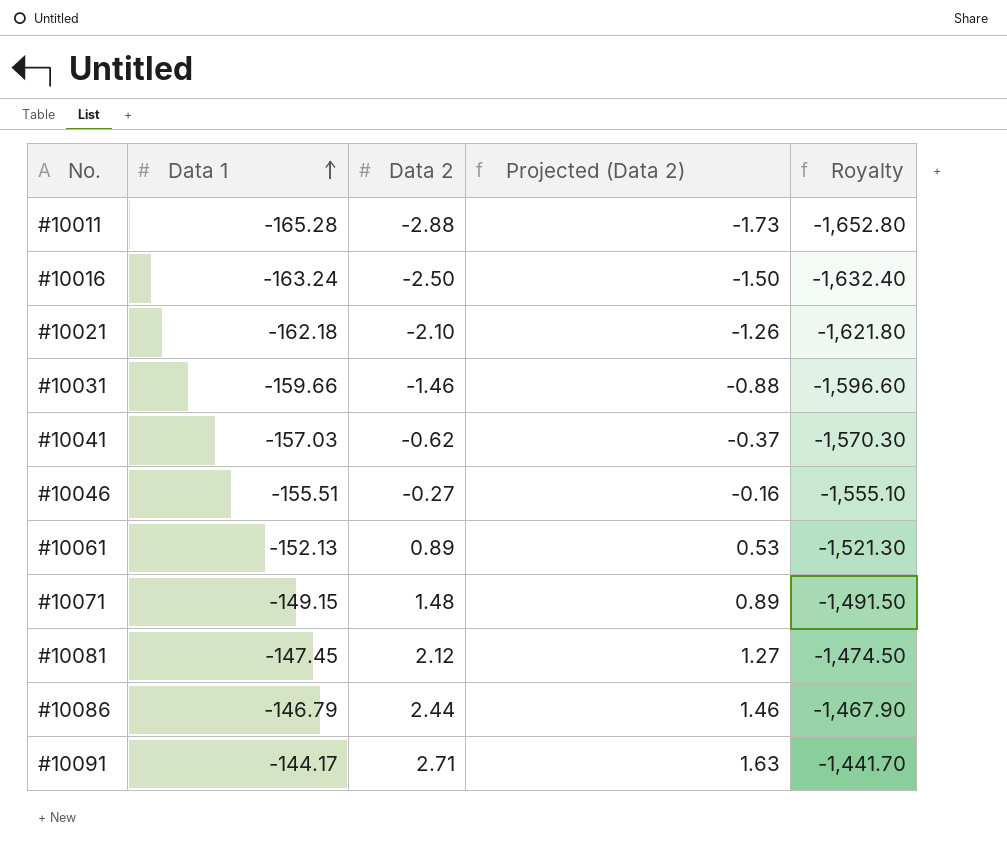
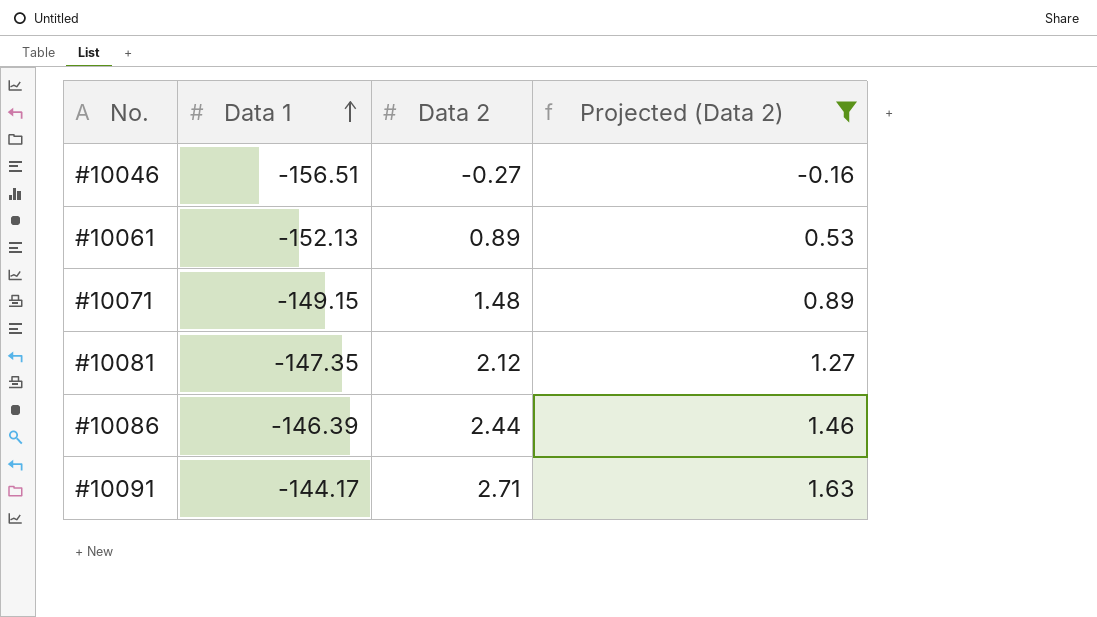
filter: none -> Projected (Data 2) >= -0.16
column Royalty | formula: [Data 1] * 10 -> none
#10046 | Data 1: -155.51 -> -156.51
#10081 | Data 1: -147.45 -> -147.35
#10086 | Data 1: -146.79 -> -146.39

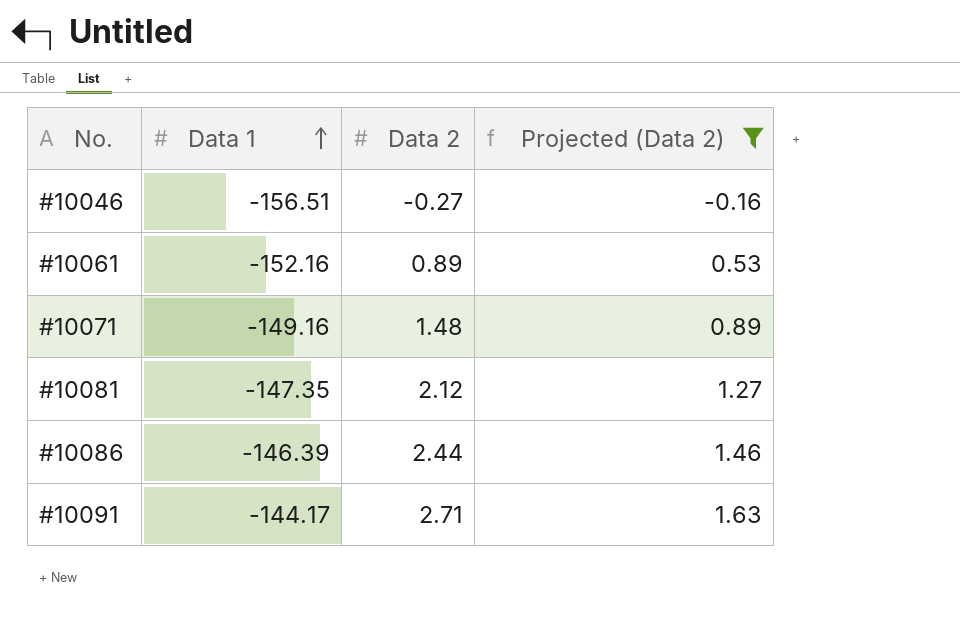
#10061 | Data 1: -152.13 -> -152.16
#10071 | Data 1: -149.15 -> -149.16

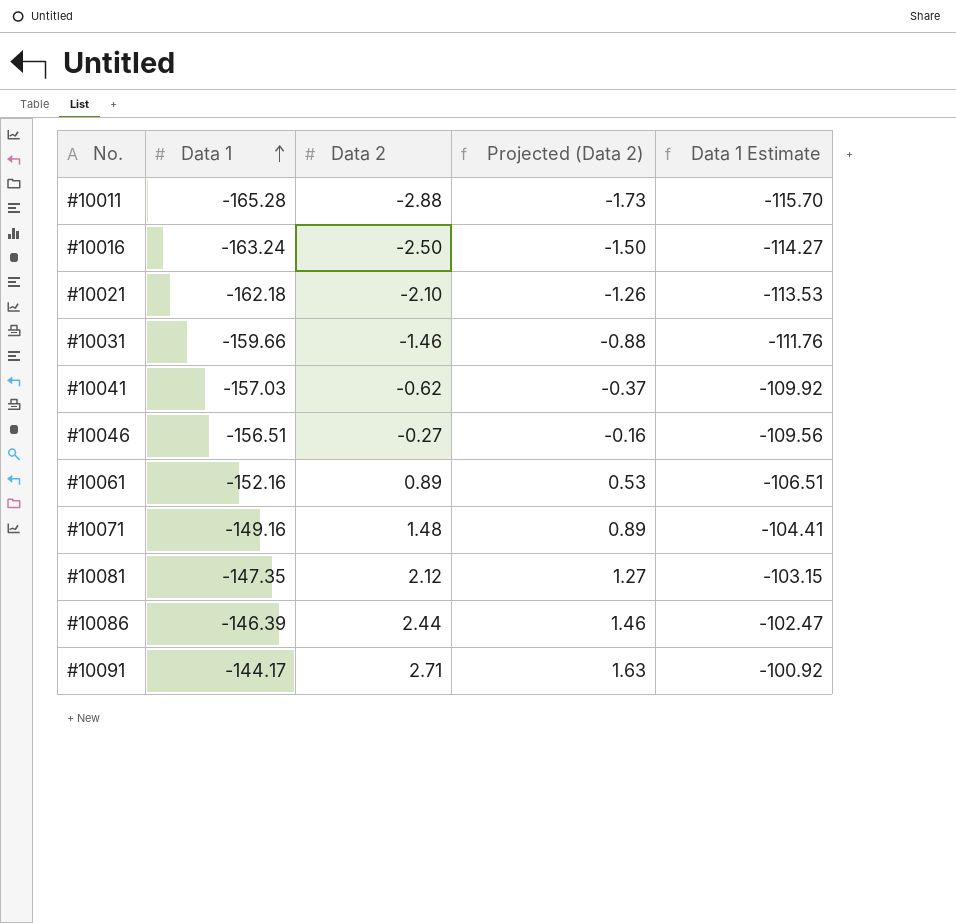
filter: Projected (Data 2) >= -0.16 -> none
column Data 1 Estimate | formula: none -> [Data 1] * 0.7

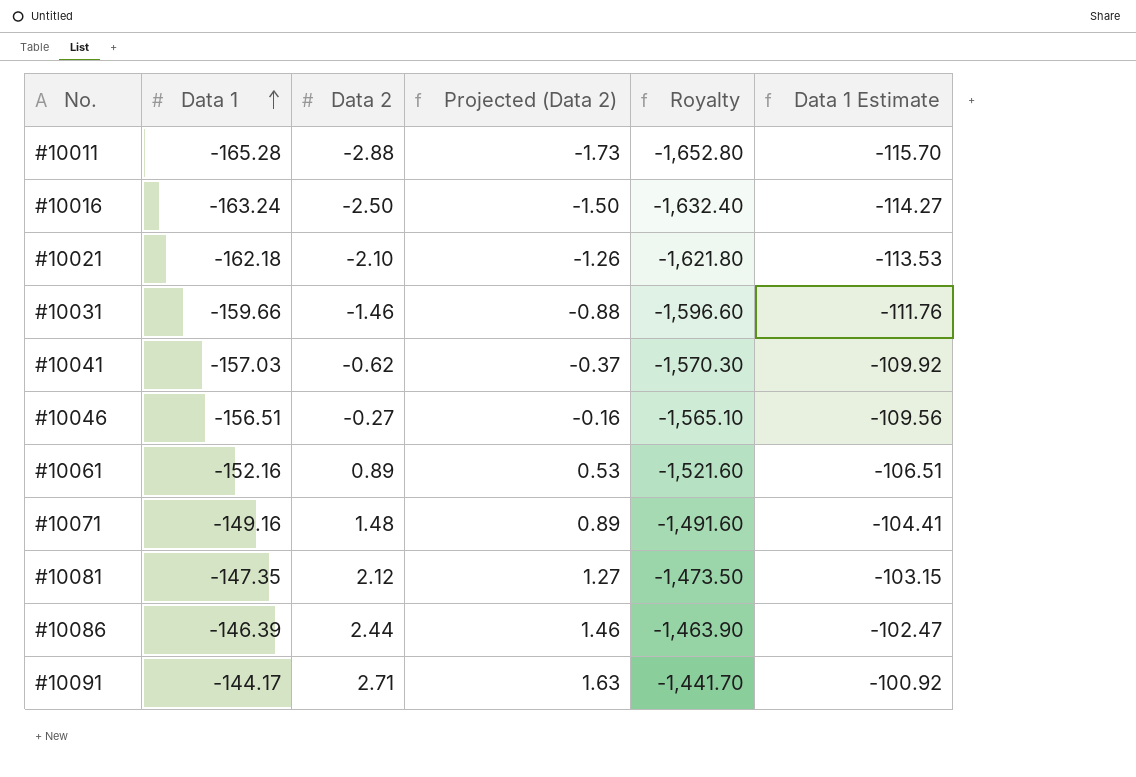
column Royalty | formula: none -> [Data 1] * 10

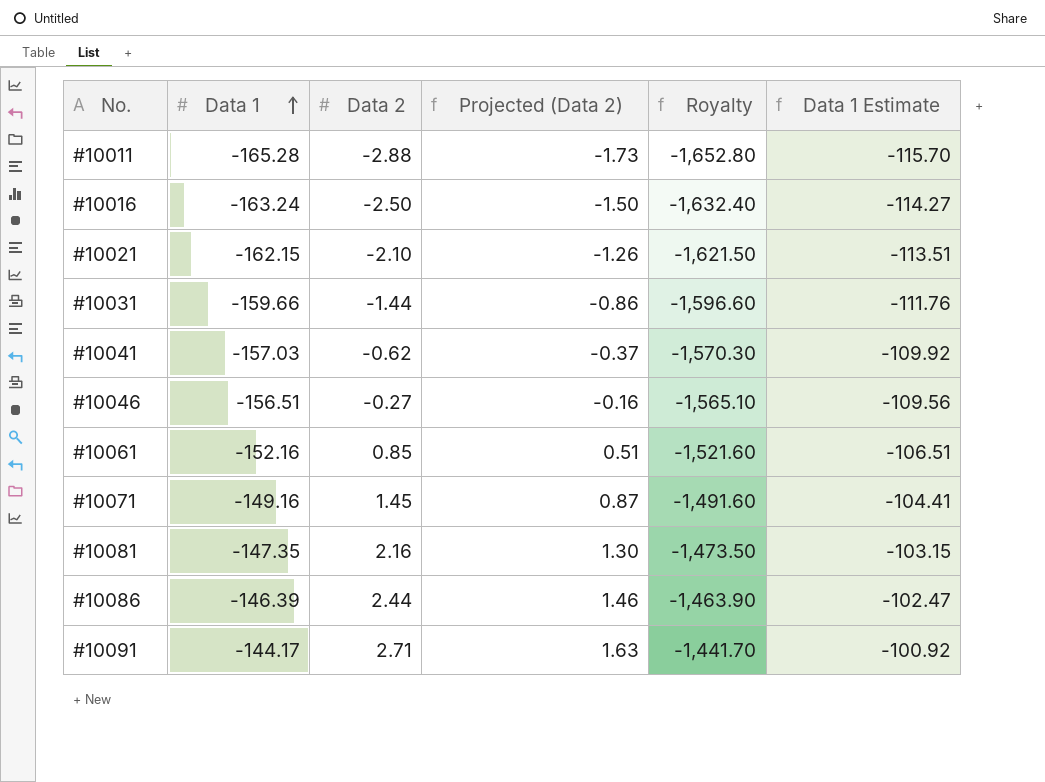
#10021 | Data 1: -162.18 -> -162.15
#10021 | Royalty: -1,621.80 -> -1,621.50
#10021 | Data 1 Estimate: -113.53 -> -113.51
#10031 | Data 2: -1.46 -> -1.44
#10031 | Projected (Data 2): -0.88 -> -0.86
#10061 | Data 2: 0.89 -> 0.85
#10061 | Projected (Data 2): 0.53 -> 0.51
#10071 | Data 2: 1.48 -> 1.45
#10071 | Projected (Data 2): 0.89 -> 0.87
#10081 | Data 2: 2.12 -> 2.16
#10081 | Projected (Data 2): 1.27 -> 1.30

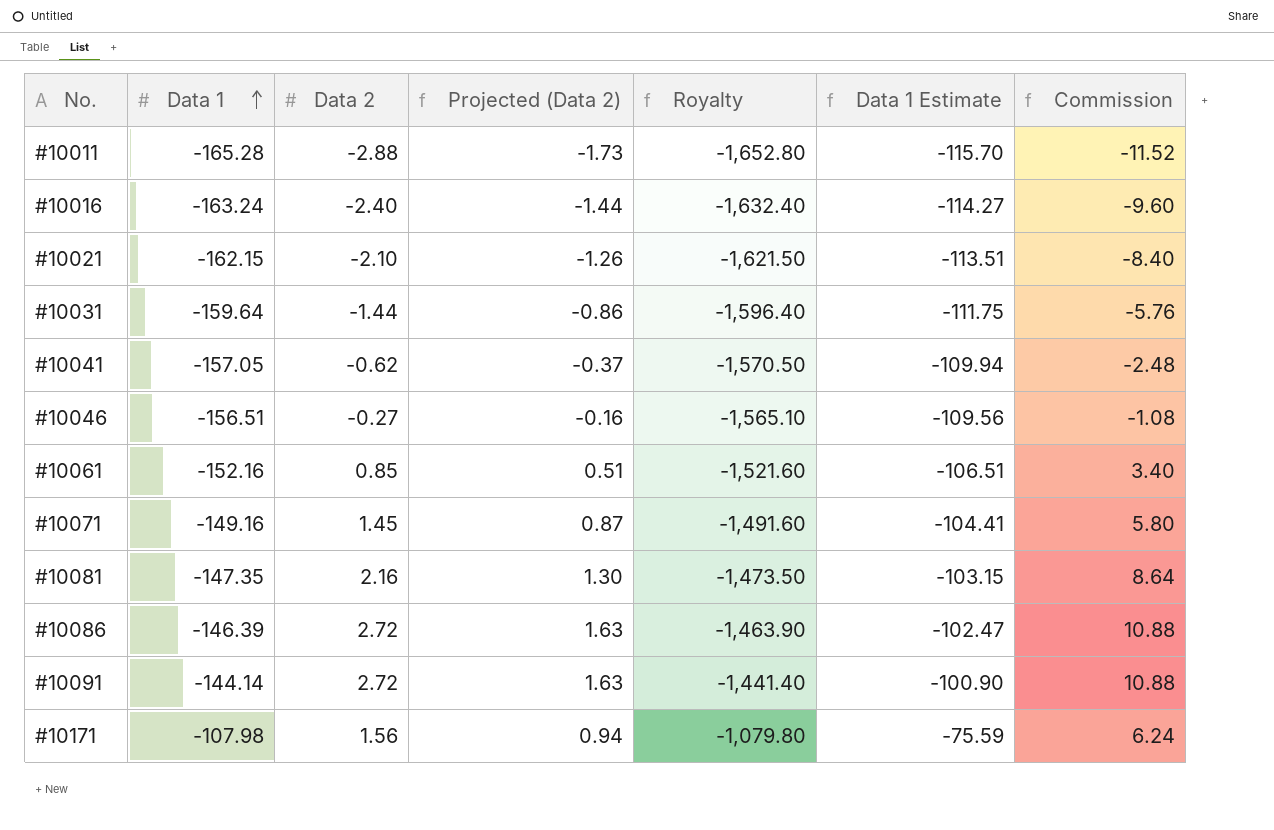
column Commission | formula: none -> [Data 2] * 4
#10016 | Data 2: -2.50 -> -2.40
#10016 | Projected (Data 2): -1.50 -> -1.44
#10031 | Data 1: -159.66 -> -159.64
#10031 | Royalty: -1,596.60 -> -1,596.40
#10031 | Data 1 Estimate: -111.76 -> -111.75
#10041 | Data 1: -157.03 -> -157.05
#10041 | Royalty: -1,570.30 -> -1,570.50
#10041 | Data 1 Estimate: -109.92 -> -109.94
#10086 | Data 2: 2.44 -> 2.72
#10086 | Projected (Data 2): 1.46 -> 1.63
#10091 | Data 1: -144.17 -> -144.14
#10091 | Data 2: 2.71 -> 2.72
#10091 | Royalty: -1,441.70 -> -1,441.40
#10091 | Data 1 Estimate: -100.92 -> -100.90
row #10171: none -> -107.98 | 1.56 | 0.94 | -1,079.80 | -75.59 | 6.24

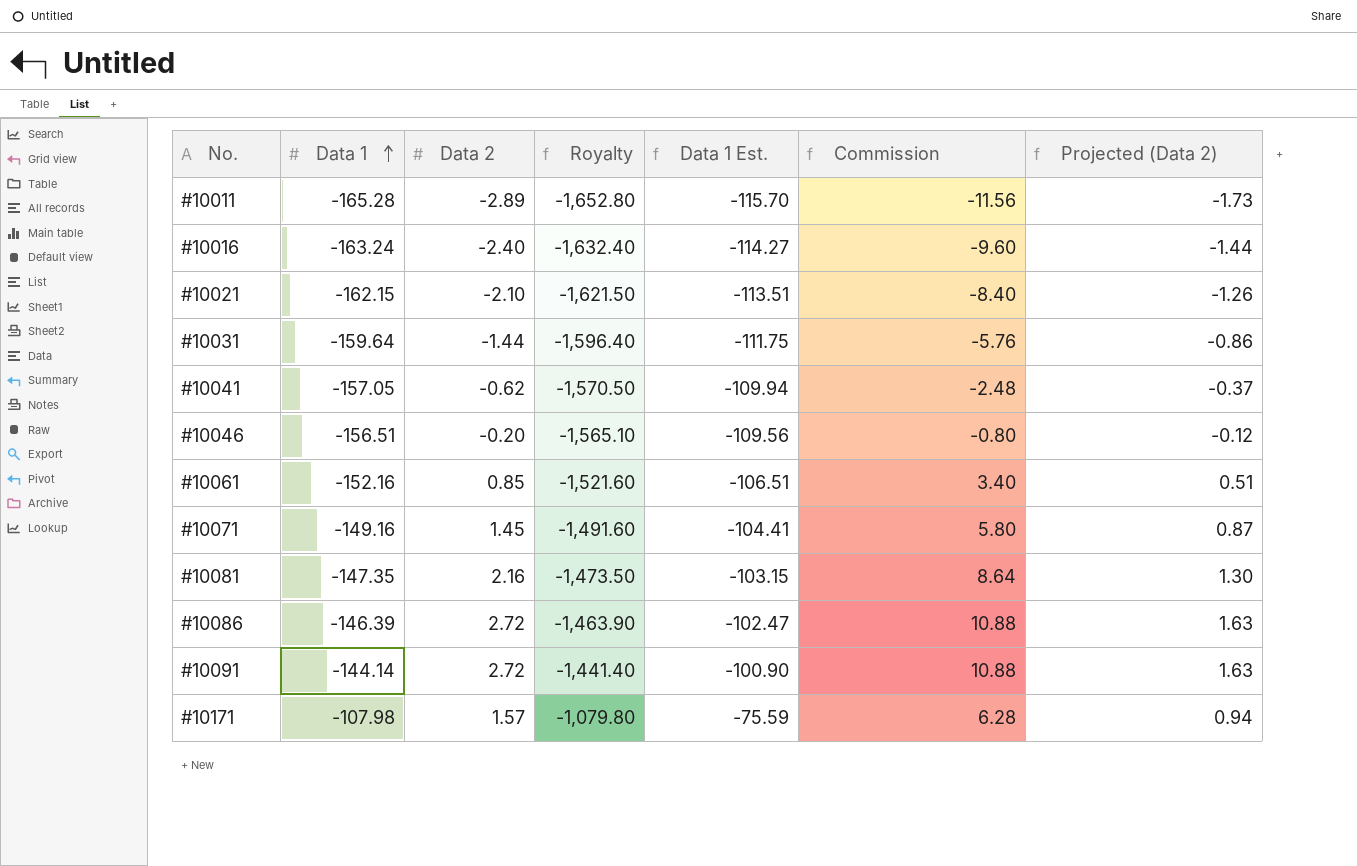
column name: Data 1 Estimate -> Data 1 Est.
column Projected (Data 2) | position: 4 -> 7
#10011 | Data 2: -2.88 -> -2.89
#10011 | Commission: -11.52 -> -11.56
#10046 | Data 2: -0.27 -> -0.20
#10046 | Commission: -1.08 -> -0.80
#10046 | Projected (Data 2): -0.16 -> -0.12
#10171 | Data 2: 1.56 -> 1.57
#10171 | Commission: 6.24 -> 6.28

